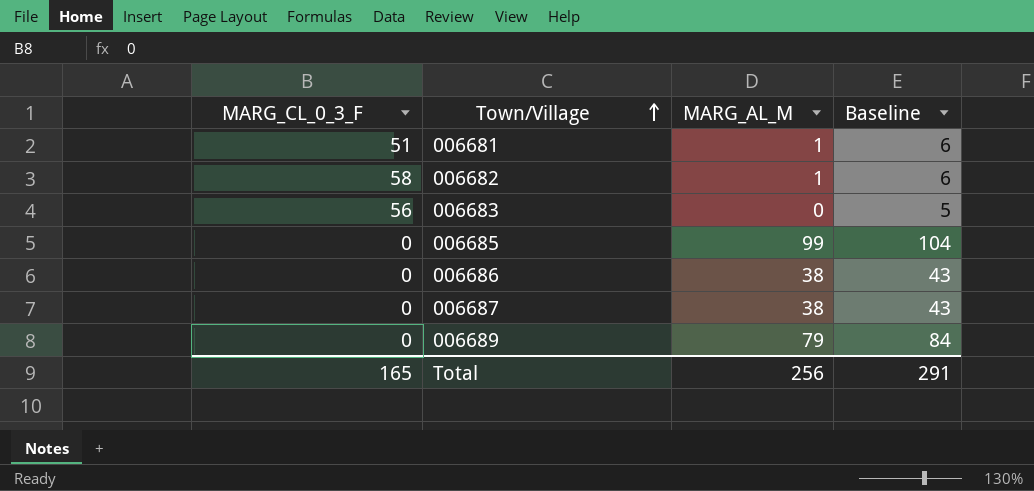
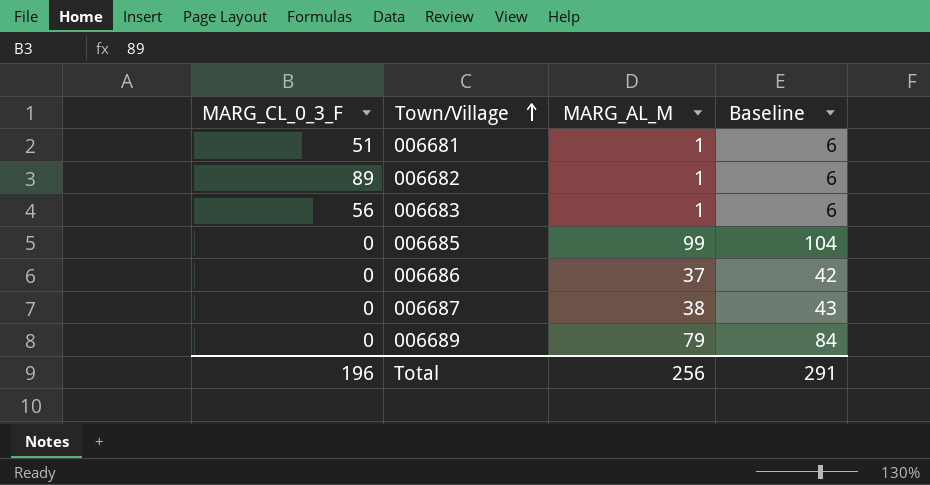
006682 | MARG_CL_0_3_F: 58 -> 89
006683 | MARG_AL_M: 0 -> 1
006683 | Baseline: 5 -> 6
006686 | MARG_AL_M: 38 -> 37
006686 | Baseline: 43 -> 42
Total | MARG_CL_0_3_F: 165 -> 196

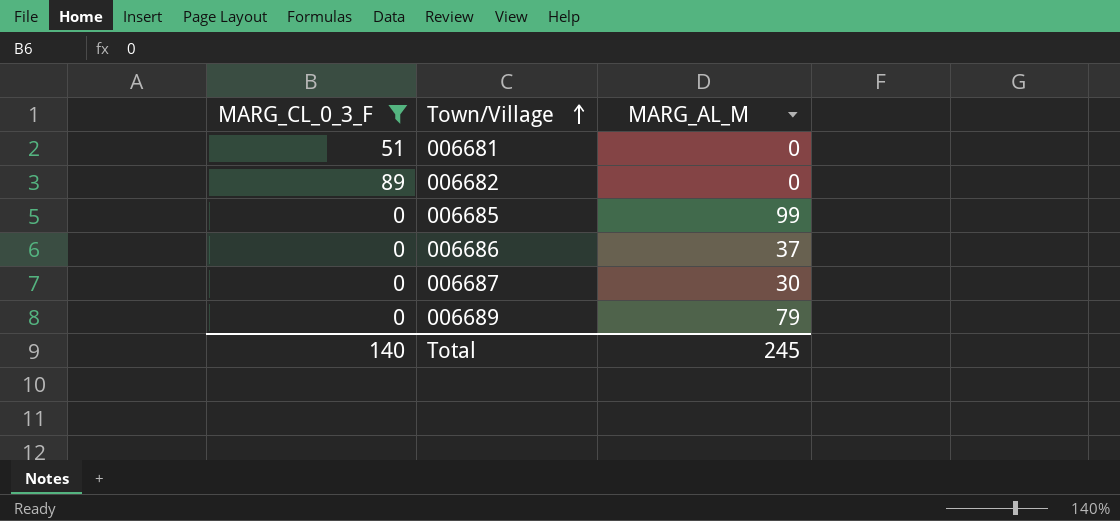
filter: none -> MARG_CL_0_3_F != 56
column Baseline | formula: [MARG_AL_M] + 5 -> none
006681 | MARG_AL_M: 1 -> 0
006682 | MARG_AL_M: 1 -> 0
006687 | MARG_AL_M: 38 -> 30
Total | MARG_CL_0_3_F: 196 -> 140
Total | MARG_AL_M: 256 -> 245

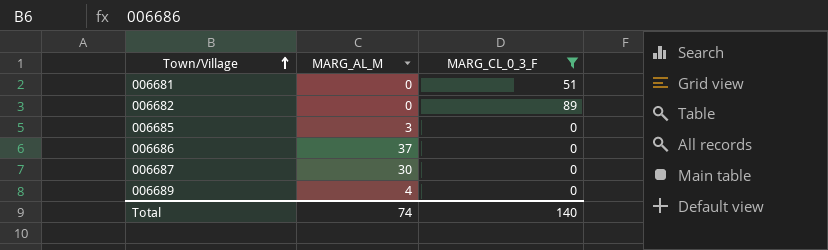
column MARG_CL_0_3_F | position: 1 -> 3
006685 | MARG_AL_M: 99 -> 3
006689 | MARG_AL_M: 79 -> 4
Total | MARG_AL_M: 245 -> 74

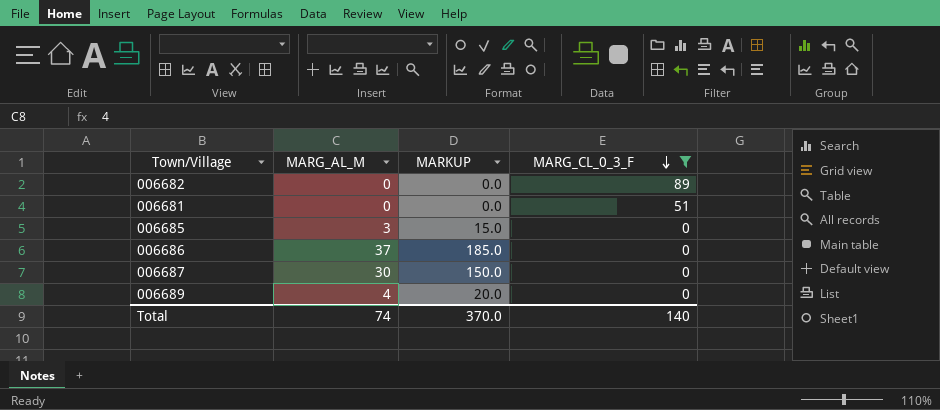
row order: Town/Village ascending -> MARG_CL_0_3_F descending
column MARKUP | formula: none -> [MARG_AL_M] * 5

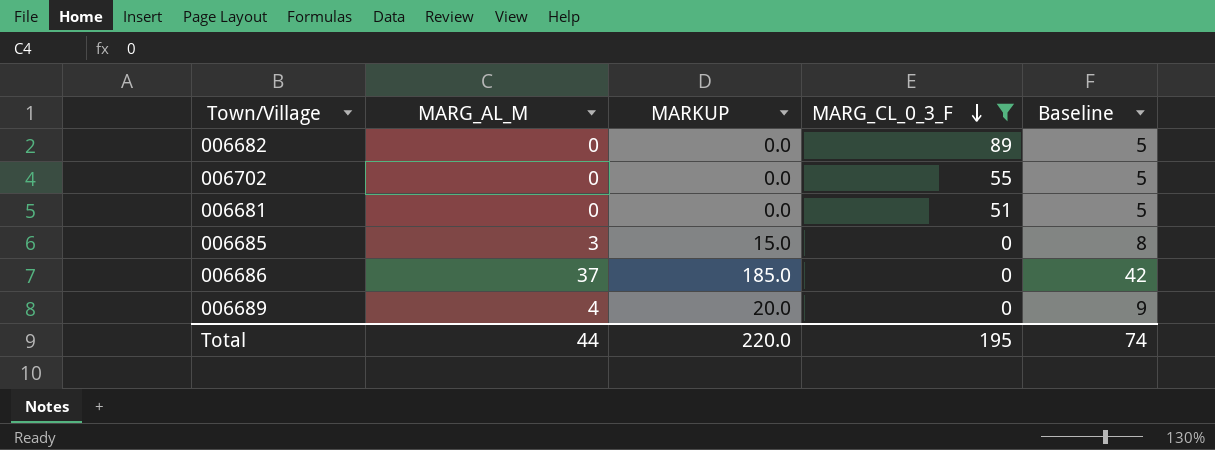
column Baseline | formula: none -> [MARG_AL_M] + 5
row 006687: 30 | 150.0 | 0 -> none
row 006702: none -> 0 | 0.0 | 55 | 5
Total | MARG_AL_M: 74 -> 44
Total | MARKUP: 370.0 -> 220.0
Total | MARG_CL_0_3_F: 140 -> 195

